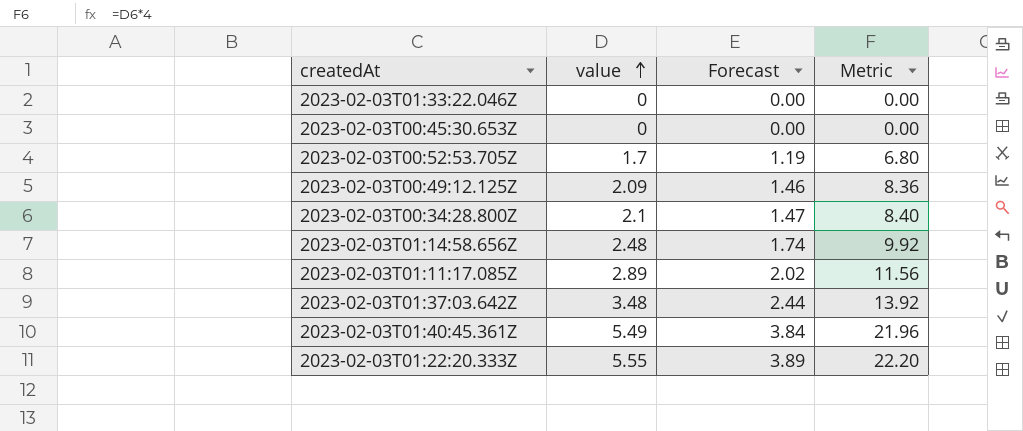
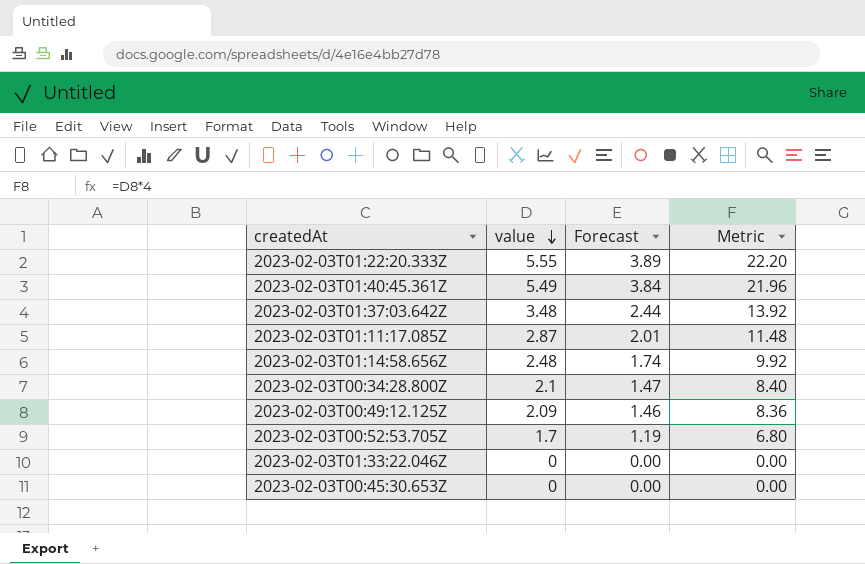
row order: value ascending -> value descending
2023-02-03T01:11:17.085Z | value: 2.89 -> 2.87
2023-02-03T01:11:17.085Z | Forecast: 2.02 -> 2.01
2023-02-03T01:11:17.085Z | Metric: 11.56 -> 11.48

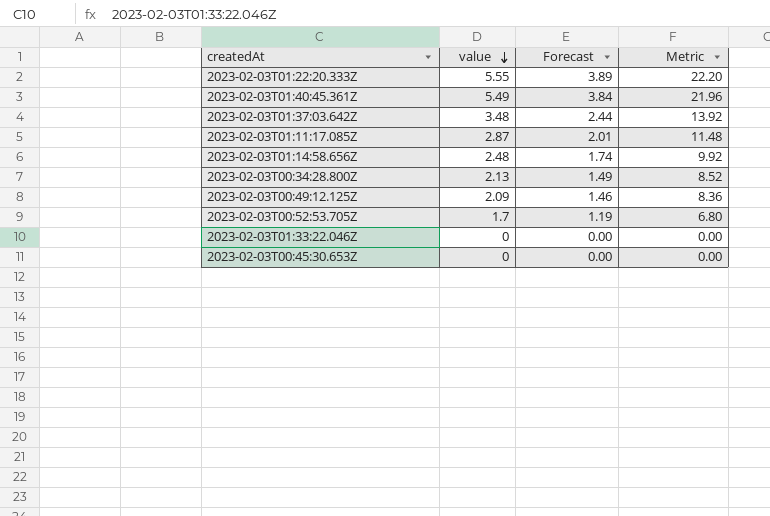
2023-02-03T00:34:28.800Z | value: 2.1 -> 2.13
2023-02-03T00:34:28.800Z | Forecast: 1.47 -> 1.49
2023-02-03T00:34:28.800Z | Metric: 8.40 -> 8.52

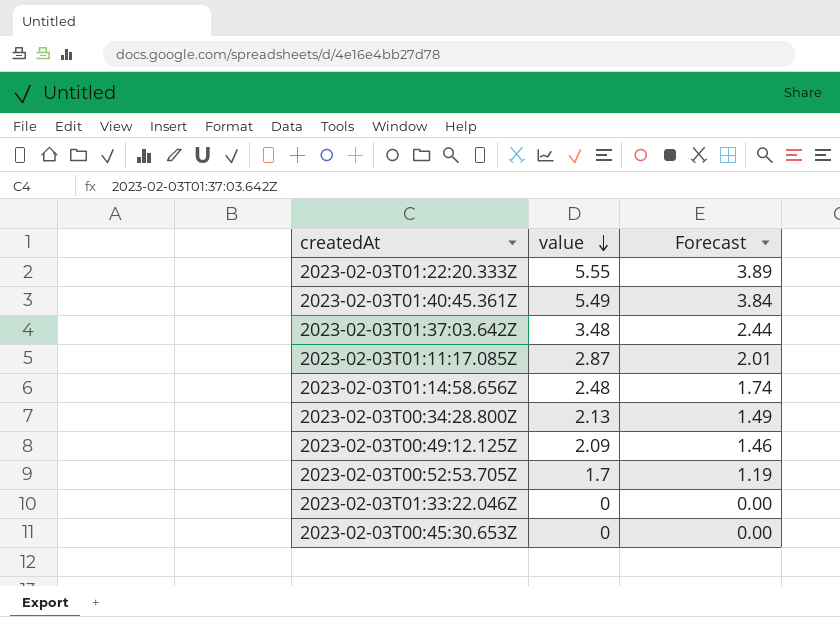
column Metric | formula: [value] * 4 -> none

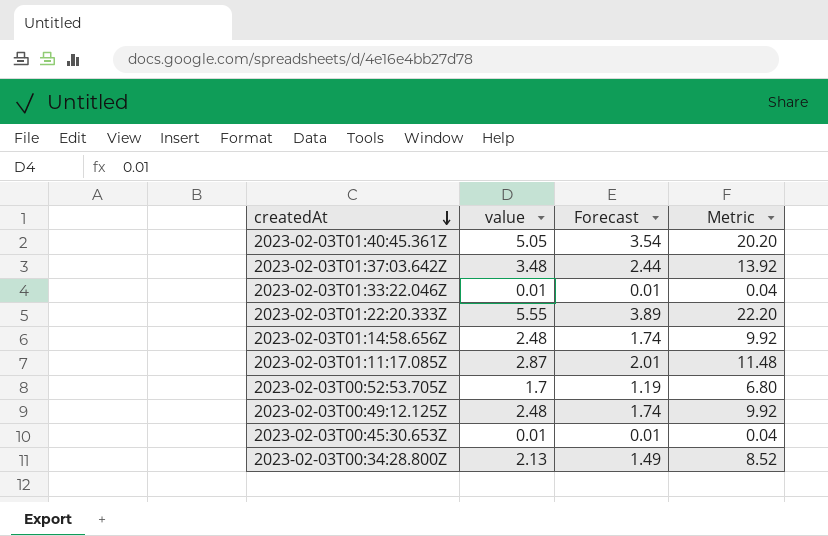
row order: value descending -> createdAt descending
column Metric | formula: none -> [value] * 4
2023-02-03T01:40:45.361Z | value: 5.49 -> 5.05
2023-02-03T01:40:45.361Z | Forecast: 3.84 -> 3.54
2023-02-03T01:33:22.046Z | value: 0 -> 0.01
2023-02-03T01:33:22.046Z | Forecast: 0.00 -> 0.01
2023-02-03T00:49:12.125Z | value: 2.09 -> 2.48
2023-02-03T00:49:12.125Z | Forecast: 1.46 -> 1.74
2023-02-03T00:45:30.653Z | value: 0 -> 0.01
2023-02-03T00:45:30.653Z | Forecast: 0.00 -> 0.01

